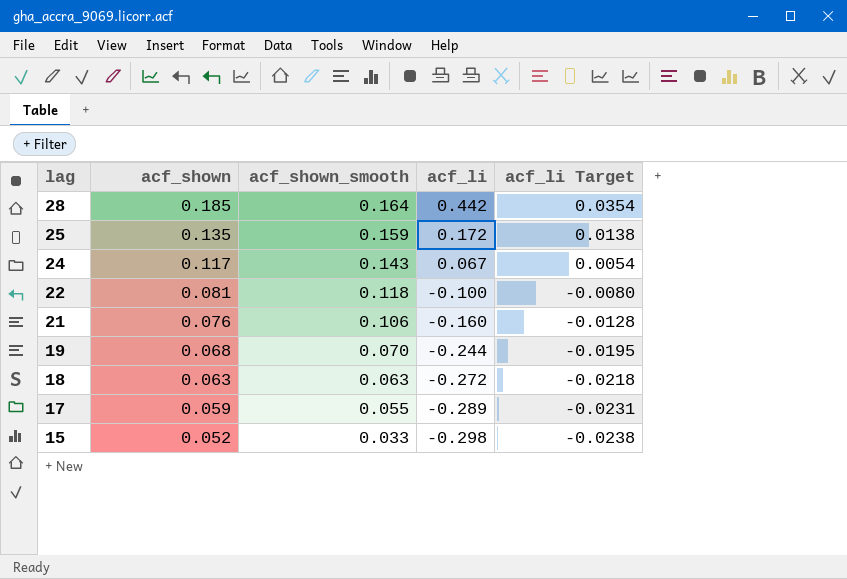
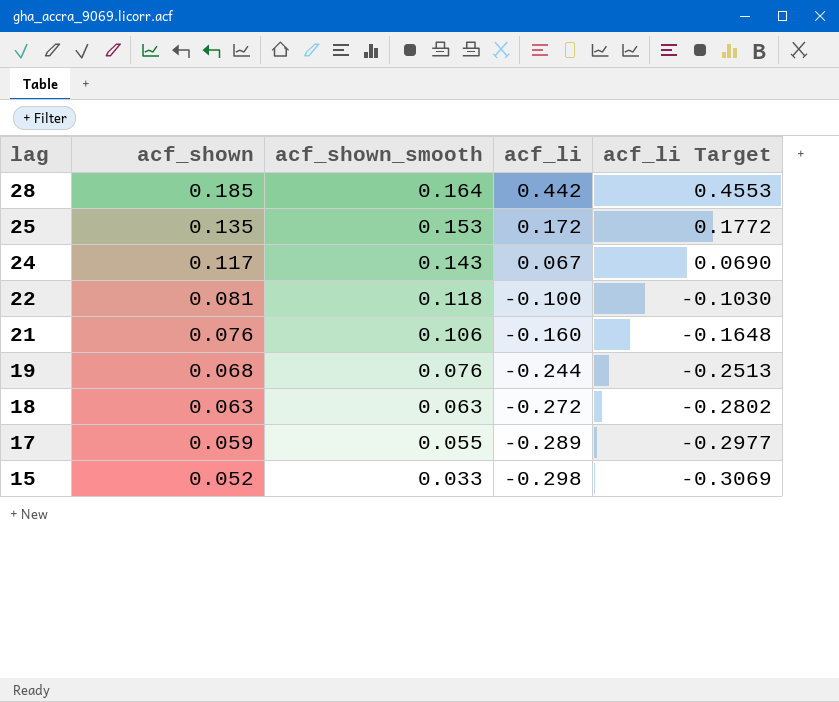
column acf_li Target | formula: [acf_li] * 0.08 -> [acf_li] * 1.03
25 | acf_shown_smooth: 0.159 -> 0.153
19 | acf_shown_smooth: 0.070 -> 0.076

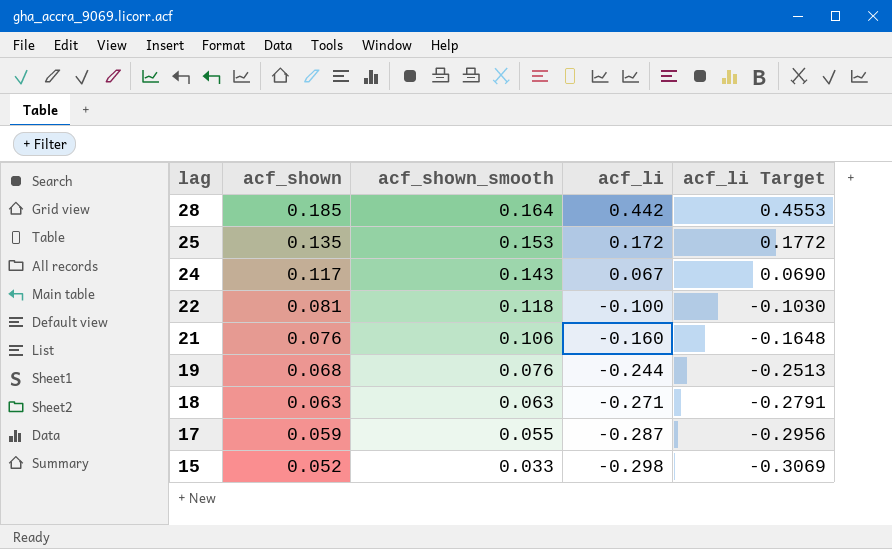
18 | acf_li: -0.272 -> -0.271
18 | acf_li Target: -0.2802 -> -0.2791
17 | acf_li: -0.289 -> -0.287
17 | acf_li Target: -0.2977 -> -0.2956

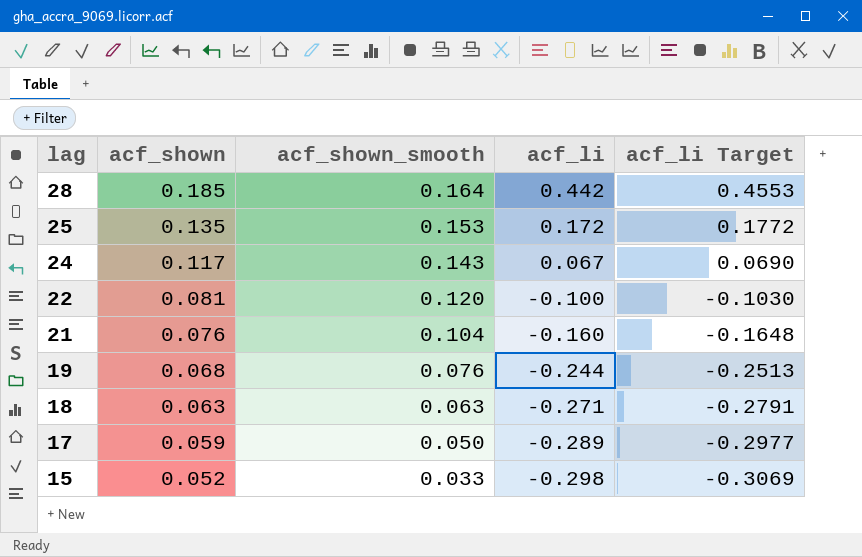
22 | acf_shown_smooth: 0.118 -> 0.120
21 | acf_shown_smooth: 0.106 -> 0.104
17 | acf_shown_smooth: 0.055 -> 0.050
17 | acf_li: -0.287 -> -0.289
17 | acf_li Target: -0.2956 -> -0.2977

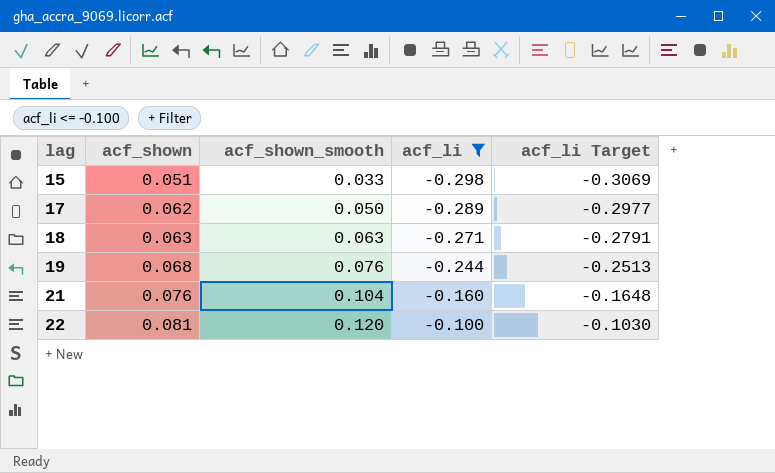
filter: none -> acf_li <= -0.100
row order: lag descending -> lag ascending
15 | acf_shown: 0.052 -> 0.051
17 | acf_shown: 0.059 -> 0.062

